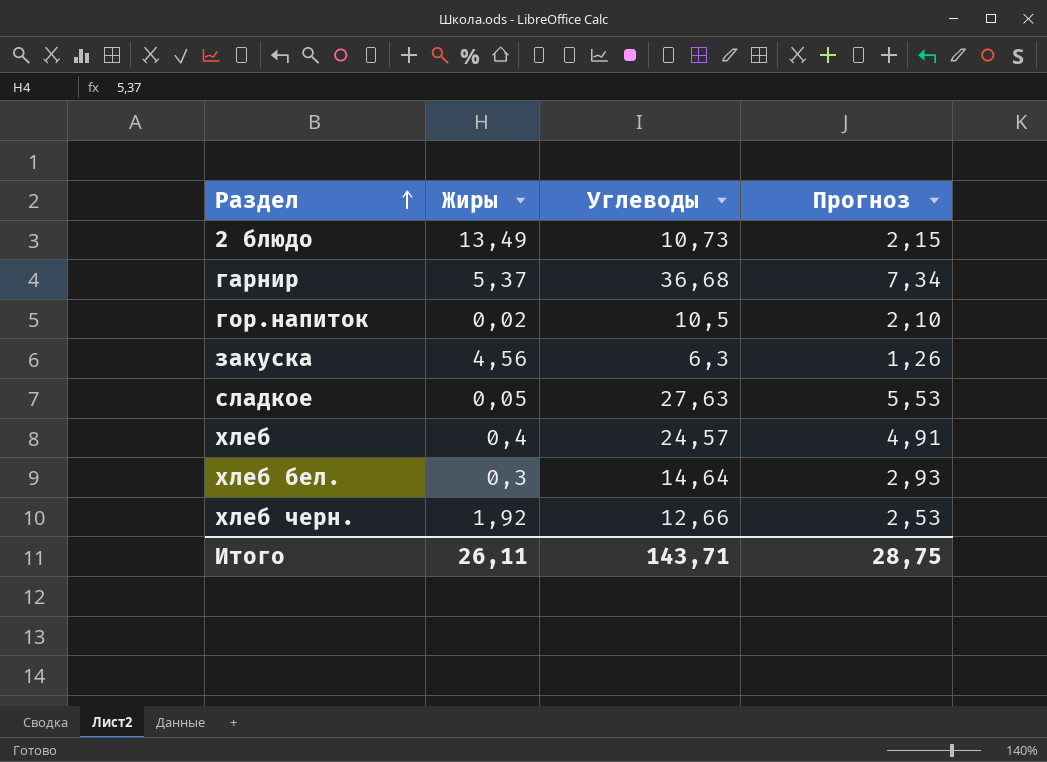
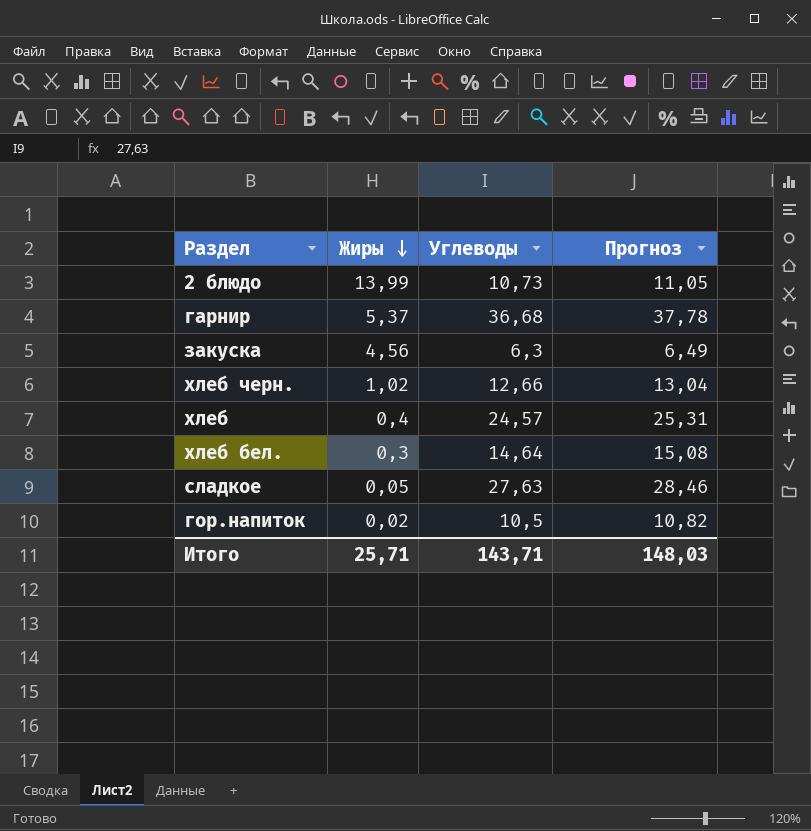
row order: Раздел ascending -> Жиры descending
column Прогноз | formula: [Углеводы] * 0,2 -> [Углеводы] * 1,03
2 блюдо | Жиры: 13,49 -> 13,99
хлеб черн. | Жиры: 1,92 -> 1,02
Итого | Жиры: 26,11 -> 25,71
Итого | Прогноз: 28,75 -> 148,03

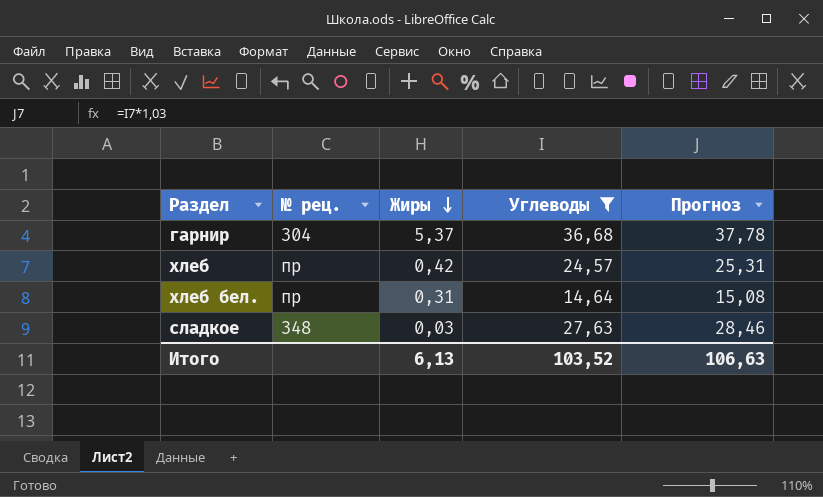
filter: none -> Углеводы >= 14,64
column № рец. | position: none -> 2
хлеб | Жиры: 0,4 -> 0,42
хлеб бел. | Жиры: 0,3 -> 0,31
сладкое | Жиры: 0,05 -> 0,03
Итого | Жиры: 25,71 -> 6,13
Итого | Углеводы: 143,71 -> 103,52
Итого | Прогноз: 148,03 -> 106,63

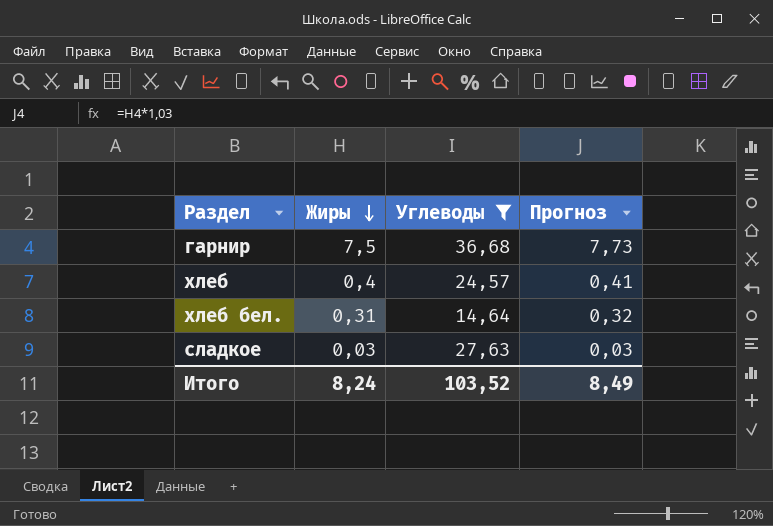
column № рец. | position: 2 -> none
column Прогноз | formula: [Углеводы] * 1,03 -> [Жиры] * 1,03
гарнир | Жиры: 5,37 -> 7,5
хлеб | Жиры: 0,42 -> 0,4
Итого | Жиры: 6,13 -> 8,24
Итого | Прогноз: 106,63 -> 8,49

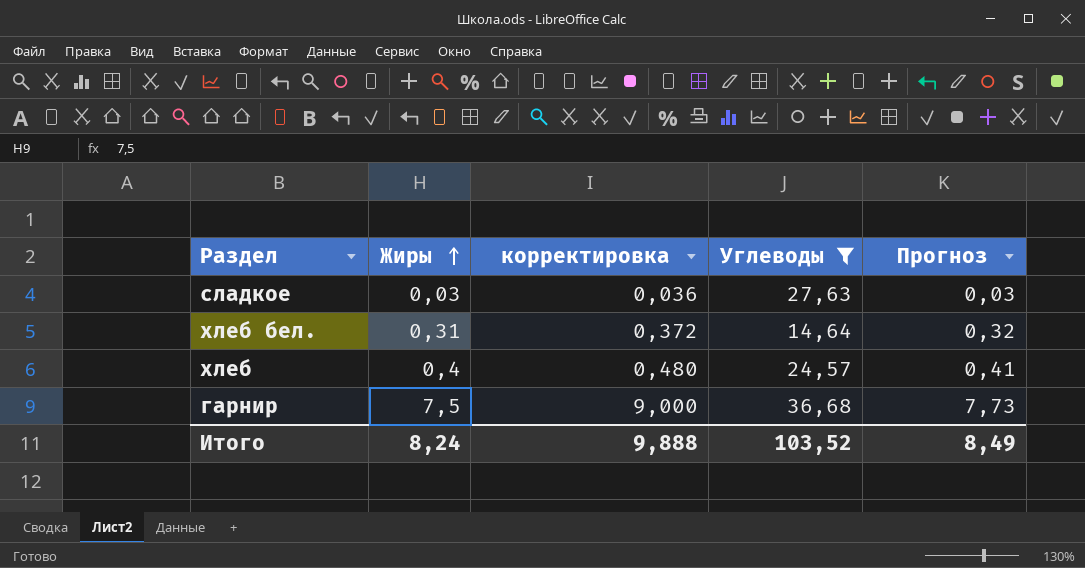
row order: Жиры descending -> Жиры ascending
column корректировка | formula: none -> [Жиры] * 1,2

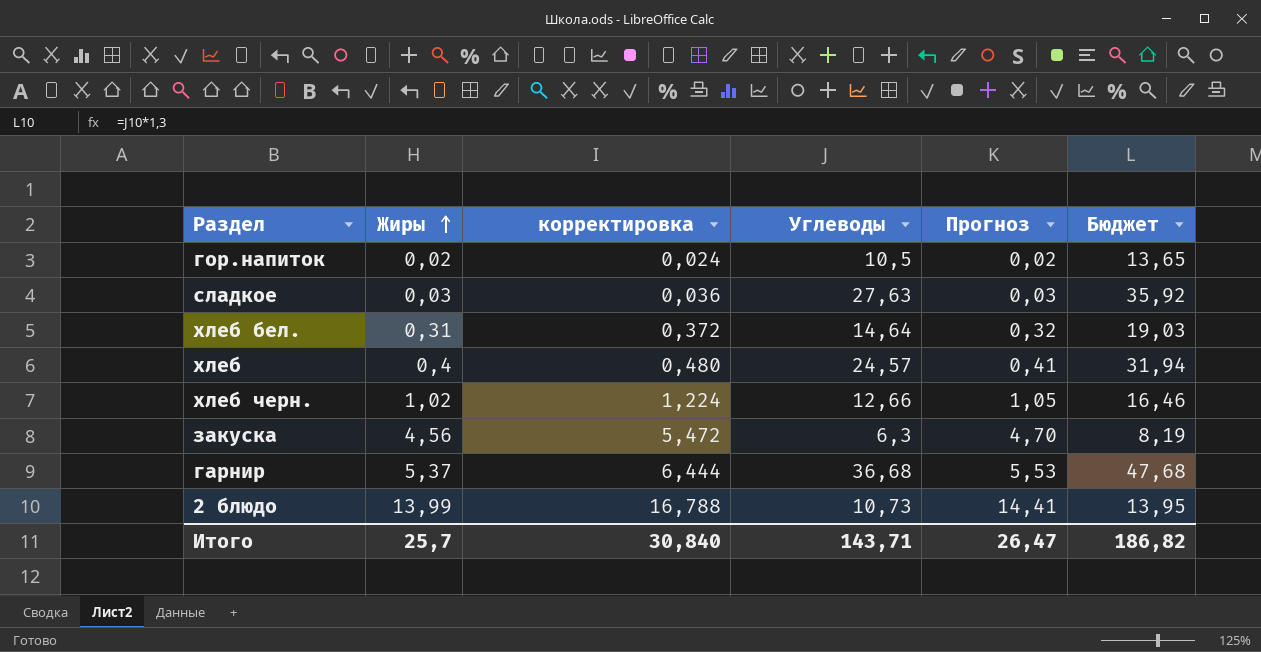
filter: Углеводы >= 14,64 -> none
column Бюджет | formula: none -> [Углеводы] * 1,3
гарнир | Жиры: 7,5 -> 5,37
гарнир | корректировка: 9,000 -> 6,444
гарнир | Прогноз: 7,73 -> 5,53
Итого | Жиры: 8,24 -> 25,7
Итого | корректировка: 9,888 -> 30,840
Итого | Углеводы: 103,52 -> 143,71
Итого | Прогноз: 8,49 -> 26,47

